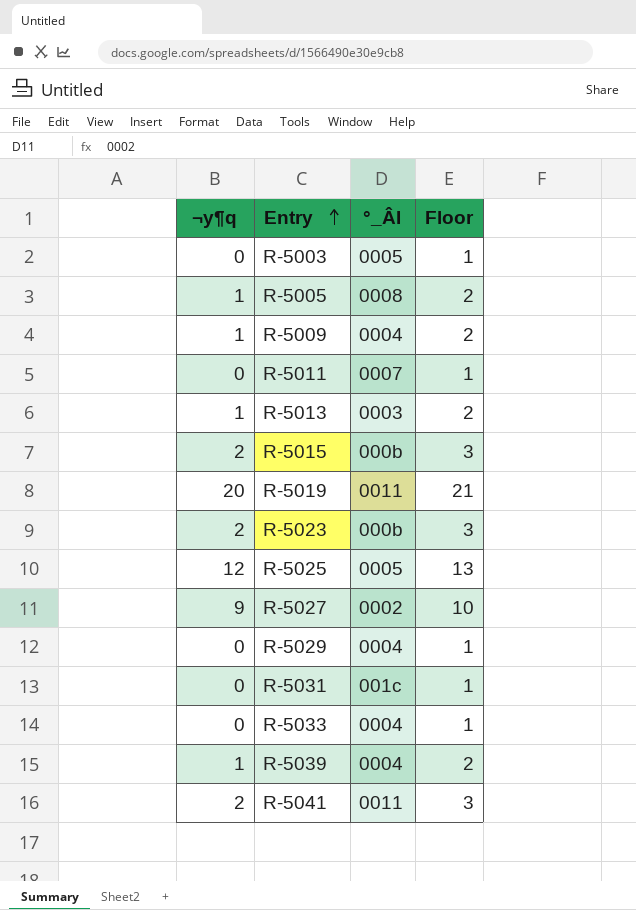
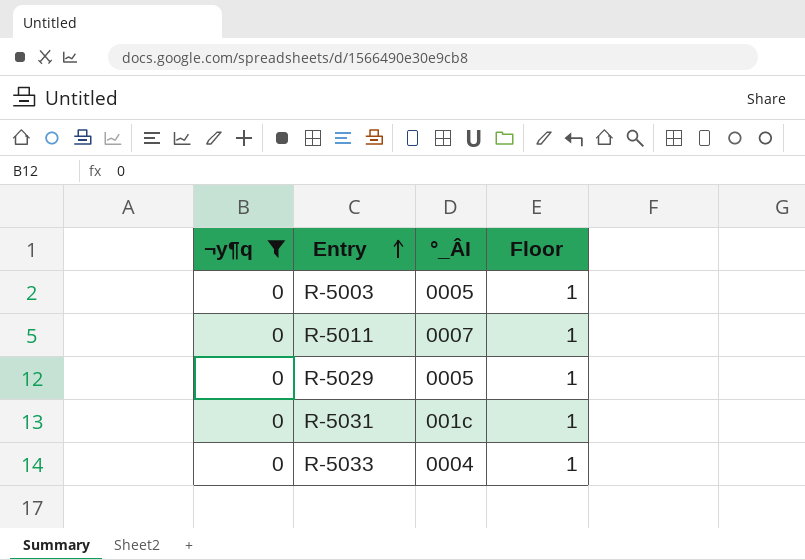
filter: none -> ¬y¶q = 0
R-5029 | °_ÂI: 0004 -> 0005

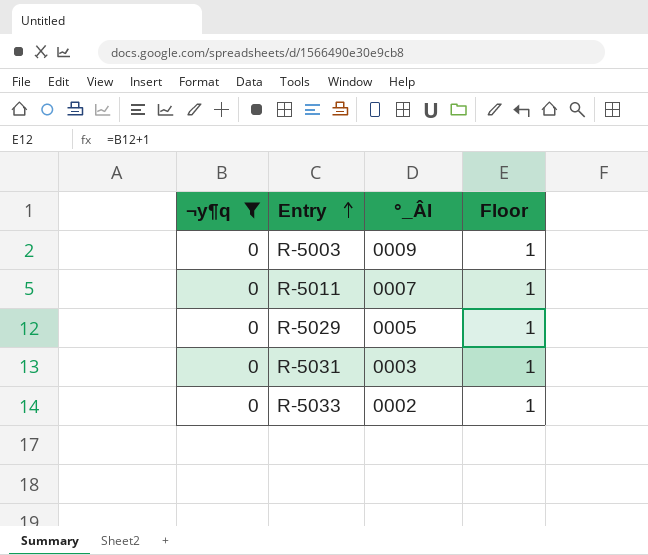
R-5003 | °_ÂI: 0005 -> 0009
R-5031 | °_ÂI: 001c -> 0003
R-5033 | °_ÂI: 0004 -> 0002

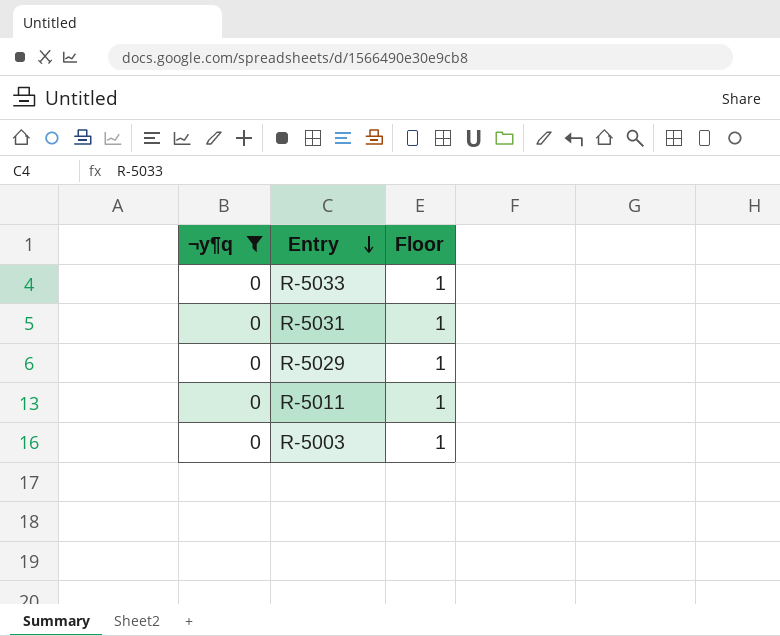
row order: Entry ascending -> Entry descending
column °_ÂI | position: 3 -> none

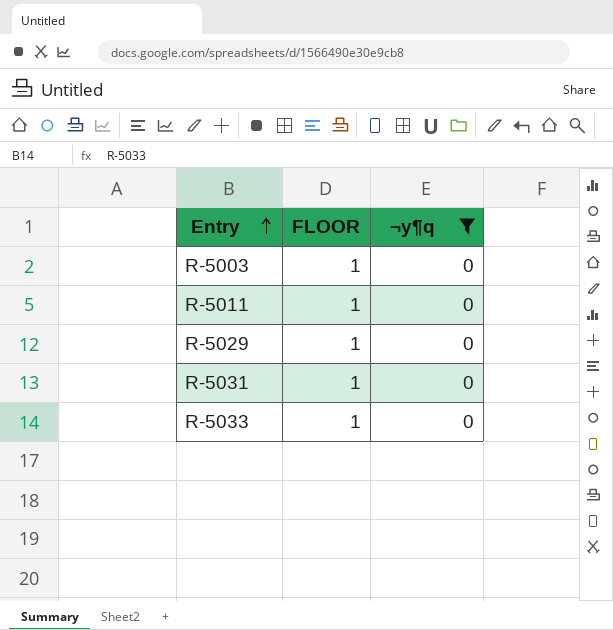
row order: Entry descending -> Entry ascending
column name: Floor -> FLOOR
column ¬y¶q | position: 1 -> 3

